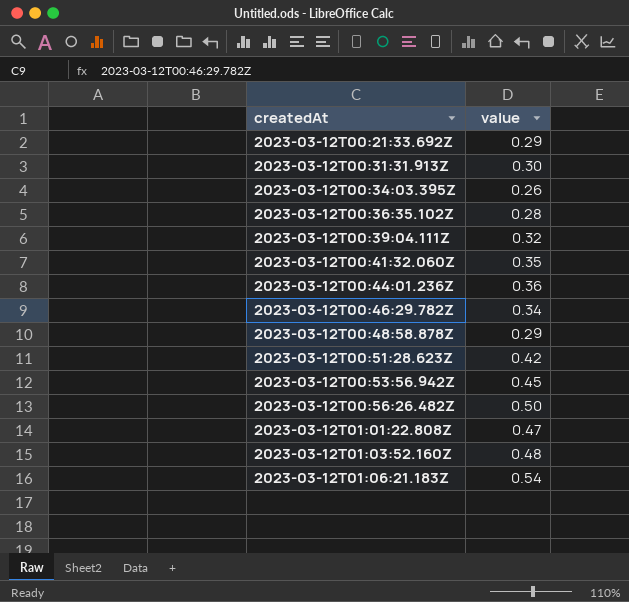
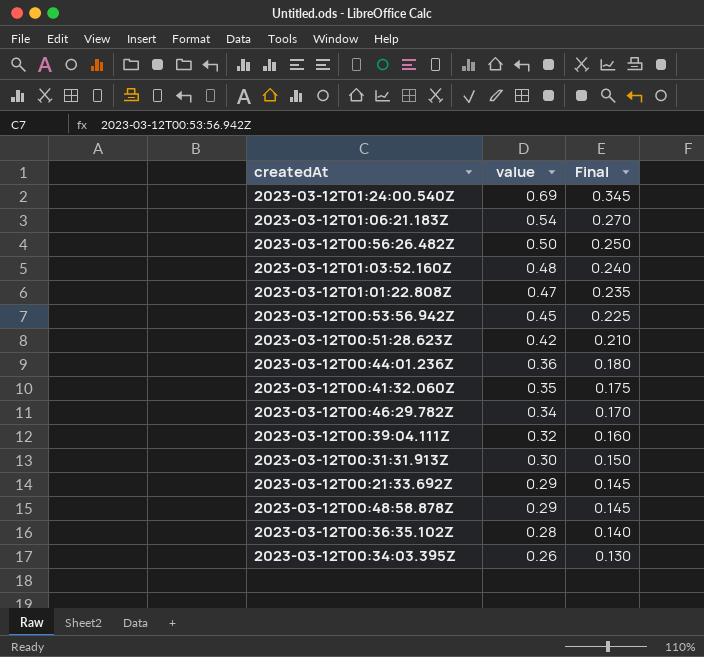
row order: createdAt ascending -> value descending
column Final | formula: none -> [value] * 0.5
row 2023-03-12T01:24:00.540Z: none -> 0.69 | 0.345

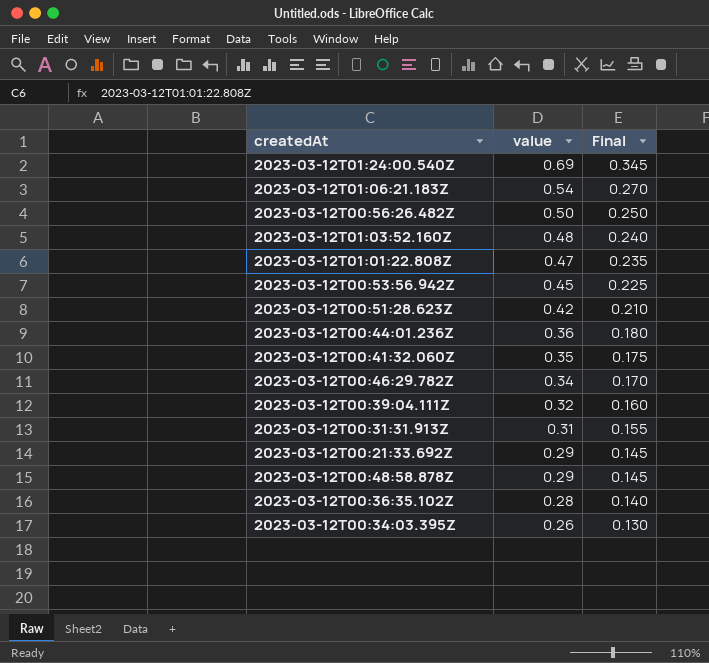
2023-03-12T00:31:31.913Z | value: 0.30 -> 0.31
2023-03-12T00:31:31.913Z | Final: 0.150 -> 0.155

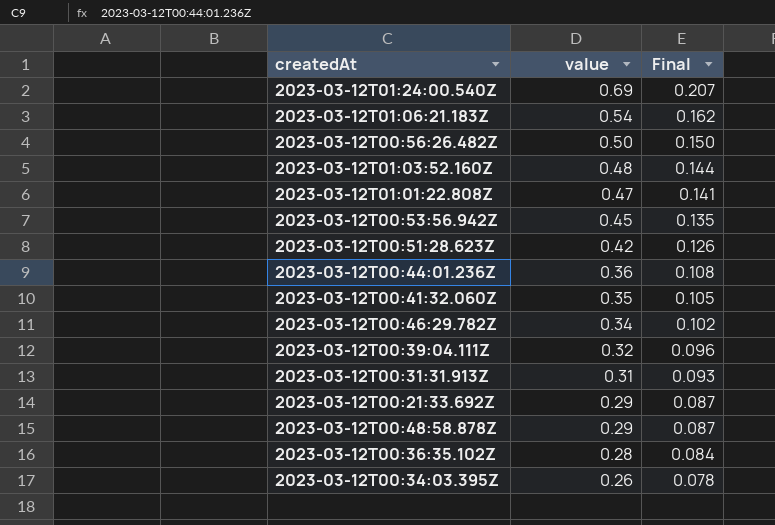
column Final | formula: [value] * 0.5 -> [value] * 0.3

